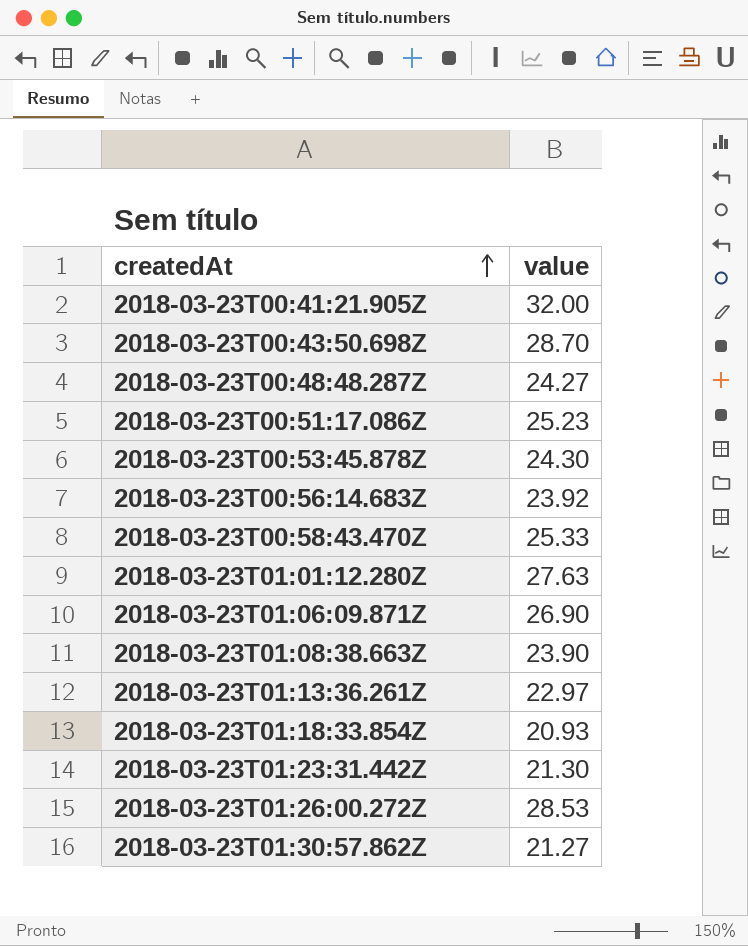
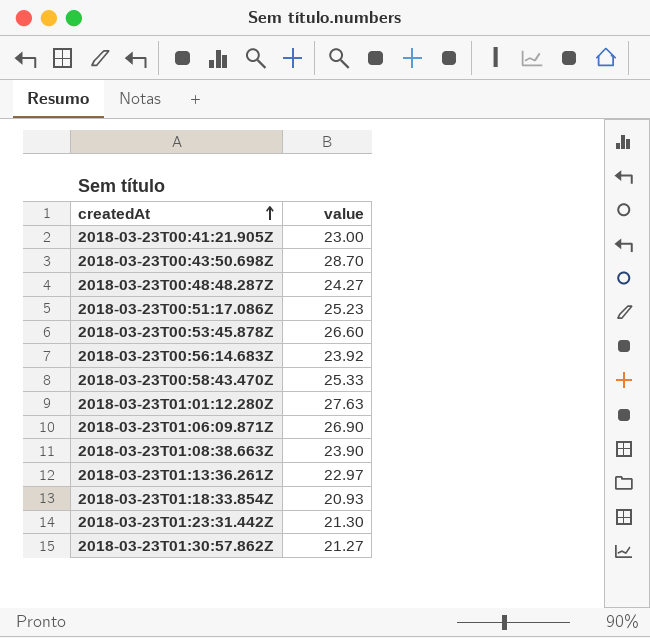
row 2018-03-23T01:26:00.272Z: 28.53 -> none
2018-03-23T00:41:21.905Z | value: 32.00 -> 23.00
2018-03-23T00:53:45.878Z | value: 24.30 -> 26.60

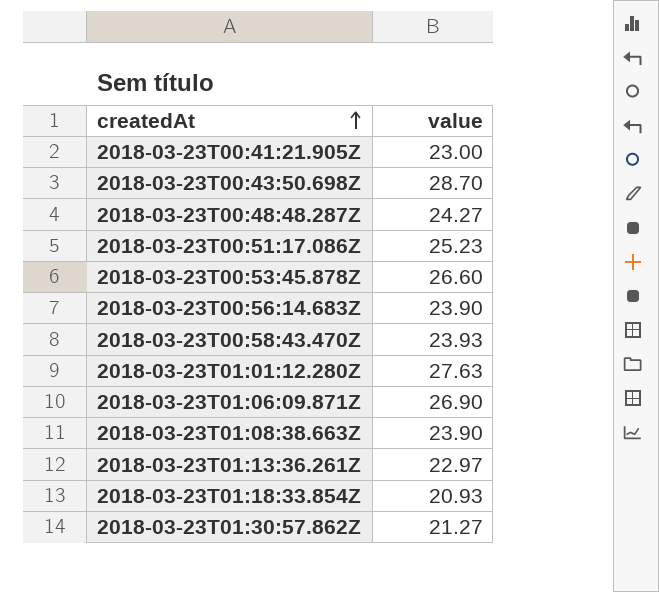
row 2018-03-23T01:23:31.442Z: 21.30 -> none
2018-03-23T00:56:14.683Z | value: 23.92 -> 23.90
2018-03-23T00:58:43.470Z | value: 25.33 -> 23.93

